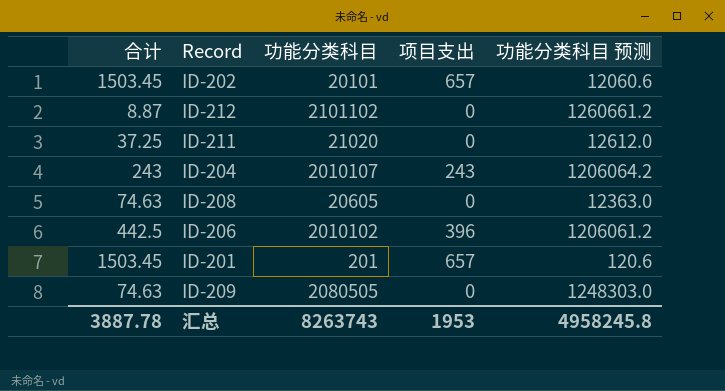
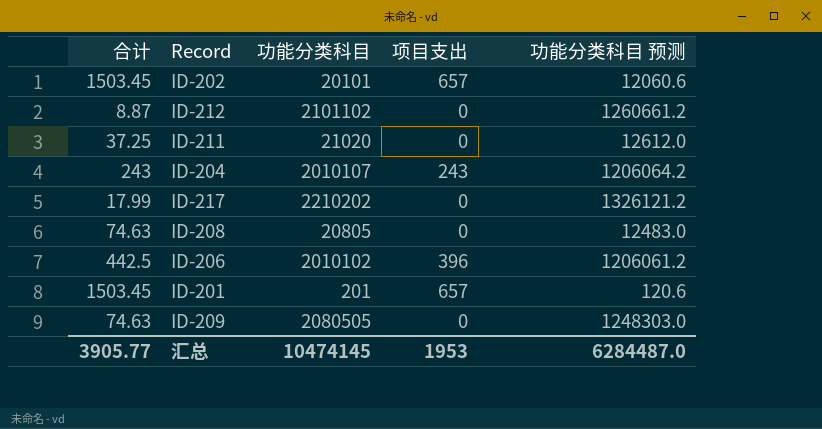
row ID-217: none -> 17.99 | 2210202 | 0 | 1326121.2
ID-208 | 功能分类科目: 20605 -> 20805
ID-208 | 功能分类科目 预测: 12363.0 -> 12483.0
汇总 | 合计: 3887.78 -> 3905.77
汇总 | 功能分类科目: 8263743 -> 10474145
汇总 | 功能分类科目 预测: 4958245.8 -> 6284487.0

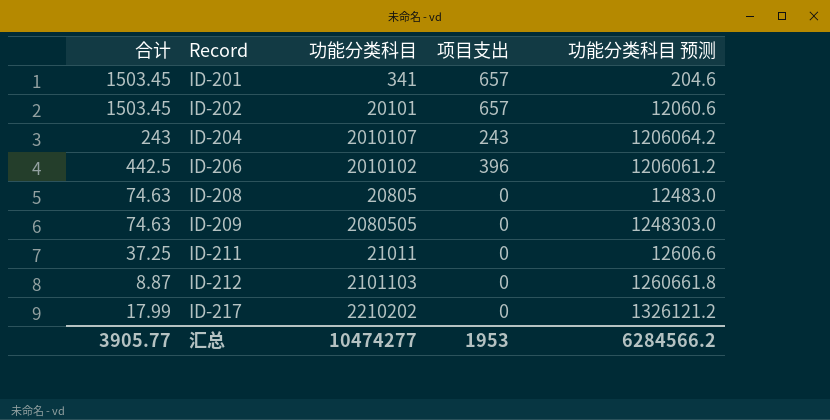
row order: none -> Record ascending
ID-201 | 功能分类科目: 201 -> 341
ID-201 | 功能分类科目 预测: 120.6 -> 204.6
ID-211 | 功能分类科目: 21020 -> 21011
ID-211 | 功能分类科目 预测: 12612.0 -> 12606.6
ID-212 | 功能分类科目: 2101102 -> 2101103
ID-212 | 功能分类科目 预测: 1260661.2 -> 1260661.8
汇总 | 功能分类科目: 10474145 -> 10474277
汇总 | 功能分类科目 预测: 6284487.0 -> 6284566.2

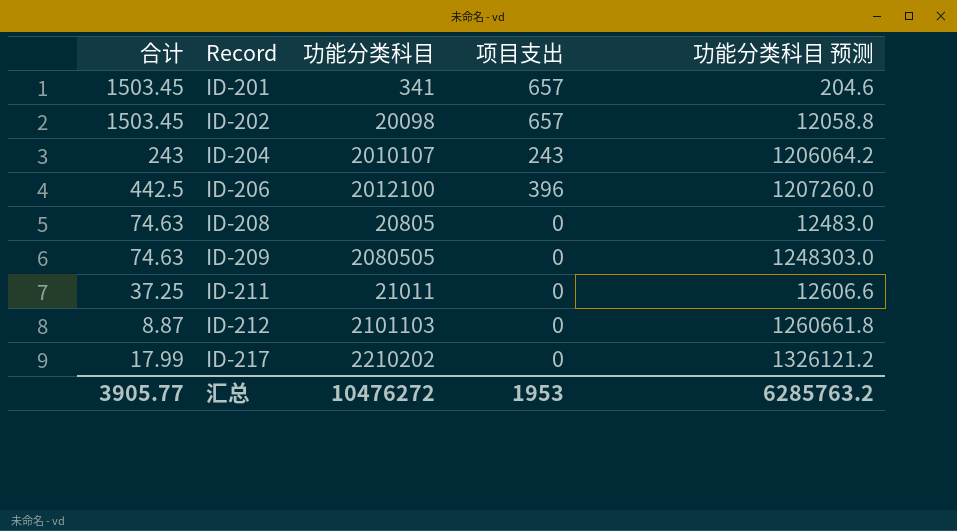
ID-202 | 功能分类科目: 20101 -> 20098
ID-202 | 功能分类科目 预测: 12060.6 -> 12058.8
ID-206 | 功能分类科目: 2010102 -> 2012100
ID-206 | 功能分类科目 预测: 1206061.2 -> 1207260.0
汇总 | 功能分类科目: 10474277 -> 10476272
汇总 | 功能分类科目 预测: 6284566.2 -> 6285763.2

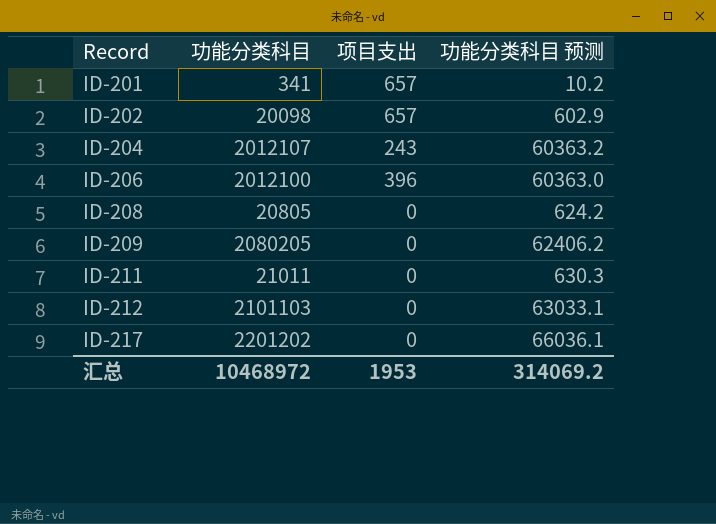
column 合计 | position: 1 -> none
column 功能分类科目 预测 | formula: [功能分类科目] * 0.6 -> [功能分类科目] * 0.03
ID-204 | 功能分类科目: 2010107 -> 2012107
ID-209 | 功能分类科目: 2080505 -> 2080205
ID-217 | 功能分类科目: 2210202 -> 2201202
汇总 | 功能分类科目: 10476272 -> 10468972
汇总 | 功能分类科目 预测: 6285763.2 -> 314069.2

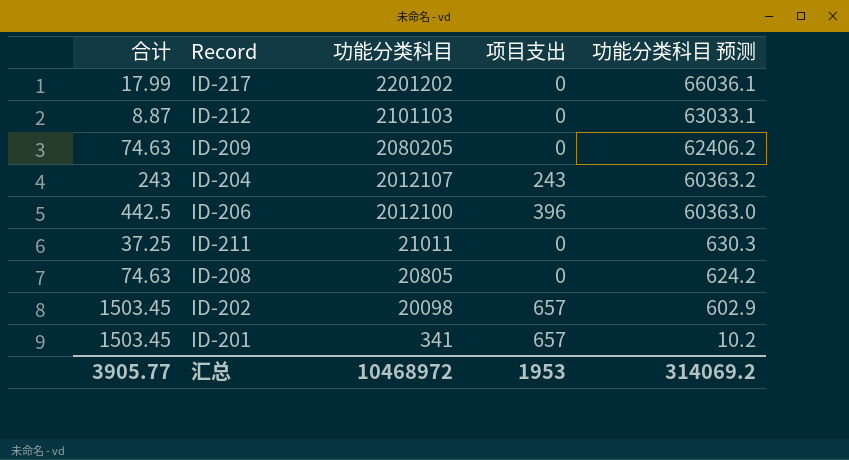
row order: Record ascending -> 功能分类科目 descending
column 合计 | position: none -> 1

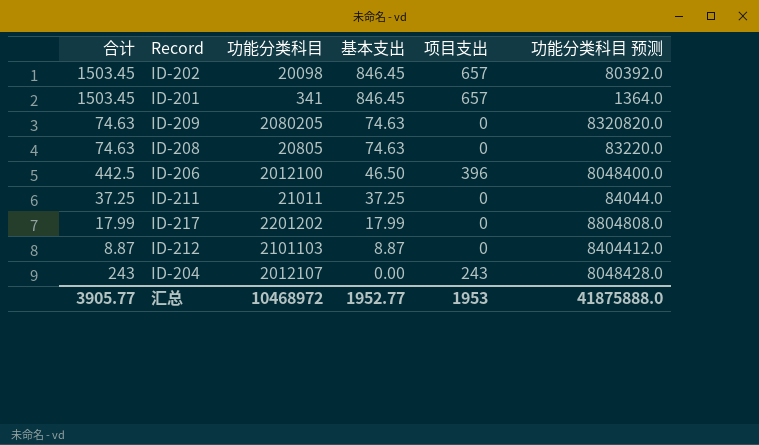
row order: 功能分类科目 descending -> 基本支出 descending
column 基本支出 | formula: none -> [合计] - [项目支出]
column 功能分类科目 预测 | formula: [功能分类科目] * 0.03 -> [功能分类科目] * 4
汇总 | 功能分类科目 预测: 314069.2 -> 41875888.0

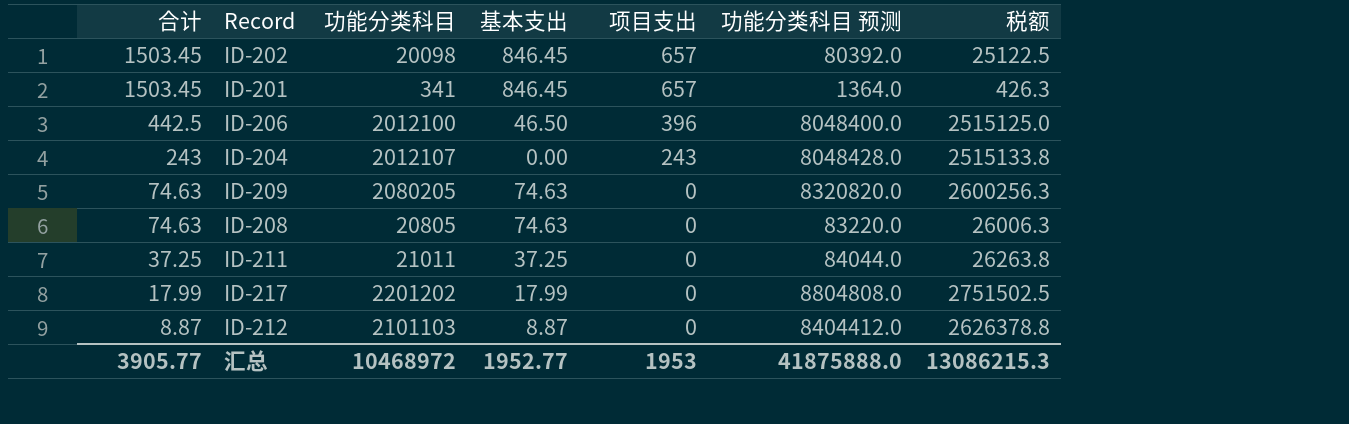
row order: 基本支出 descending -> 合计 descending
column 税额 | formula: none -> [功能分类科目] * 1.25

